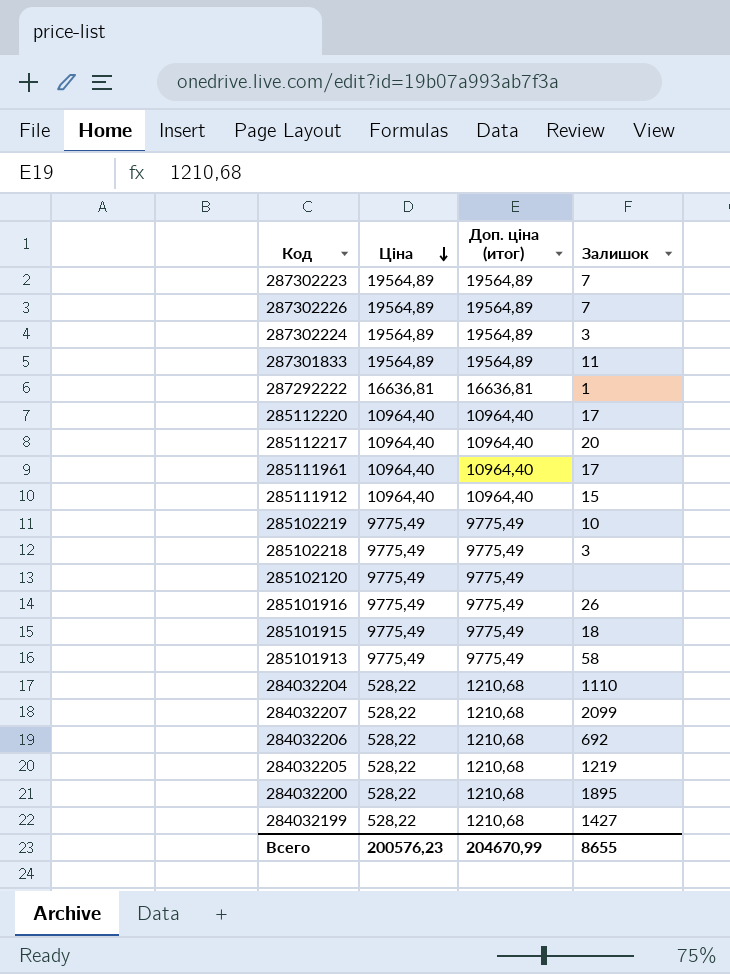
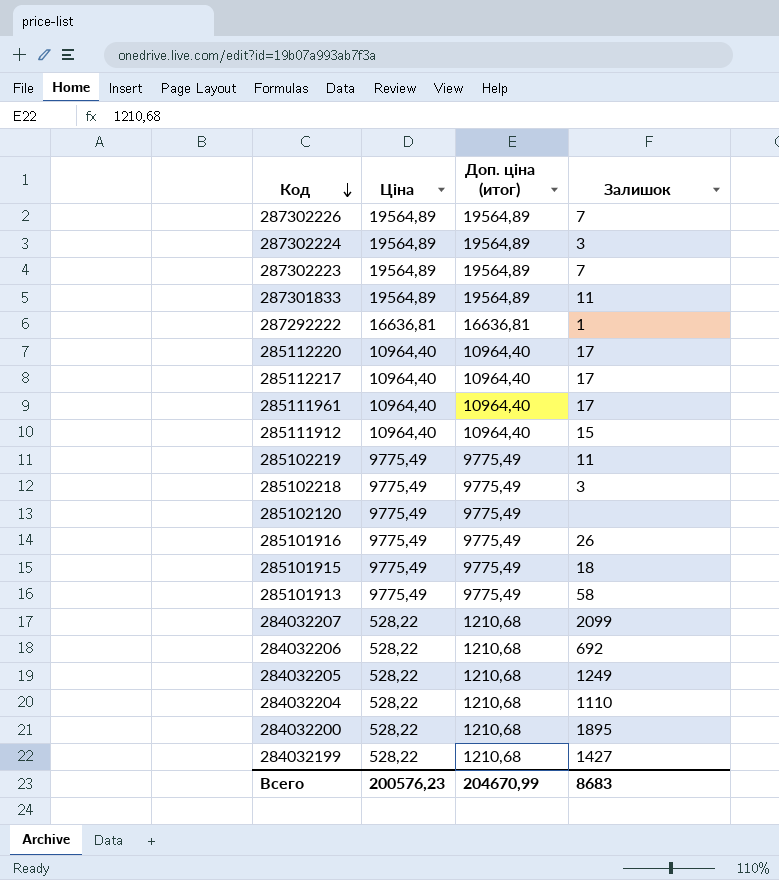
row order: Ціна descending -> Код descending
285112217 | Залишок: 20 -> 17
285102219 | Залишок: 10 -> 11
284032205 | Залишок: 1219 -> 1249
Всего | Залишок: 8655 -> 8683

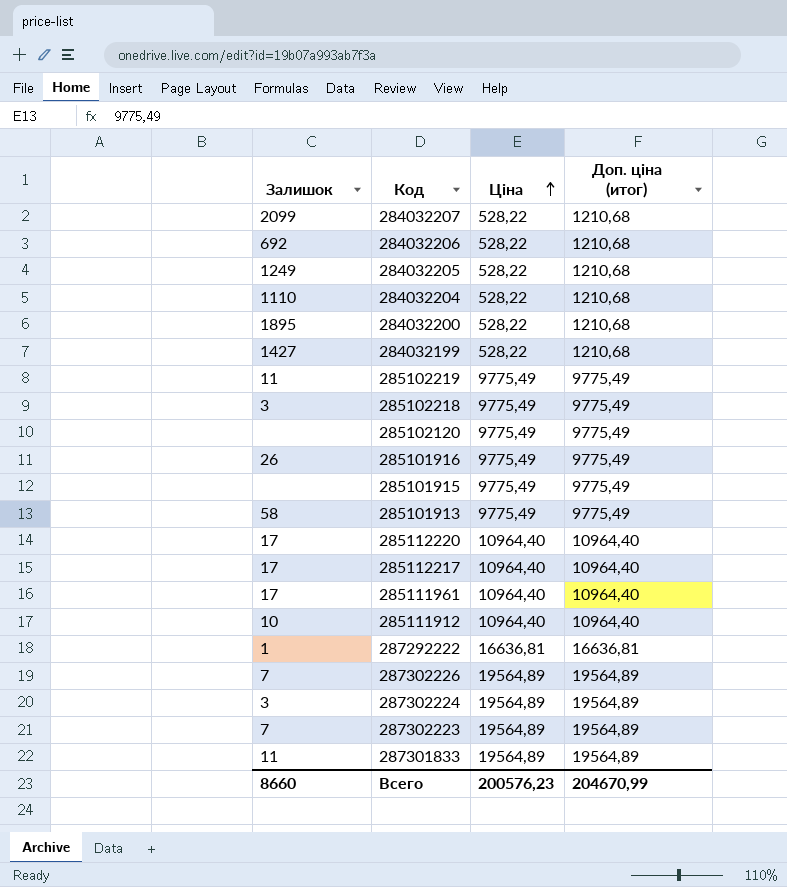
row order: Код descending -> Ціна ascending
column Залишок | position: 4 -> 1
285101915 | Залишок: 18 -> none
285111912 | Залишок: 15 -> 10
Всего | Залишок: 8683 -> 8660

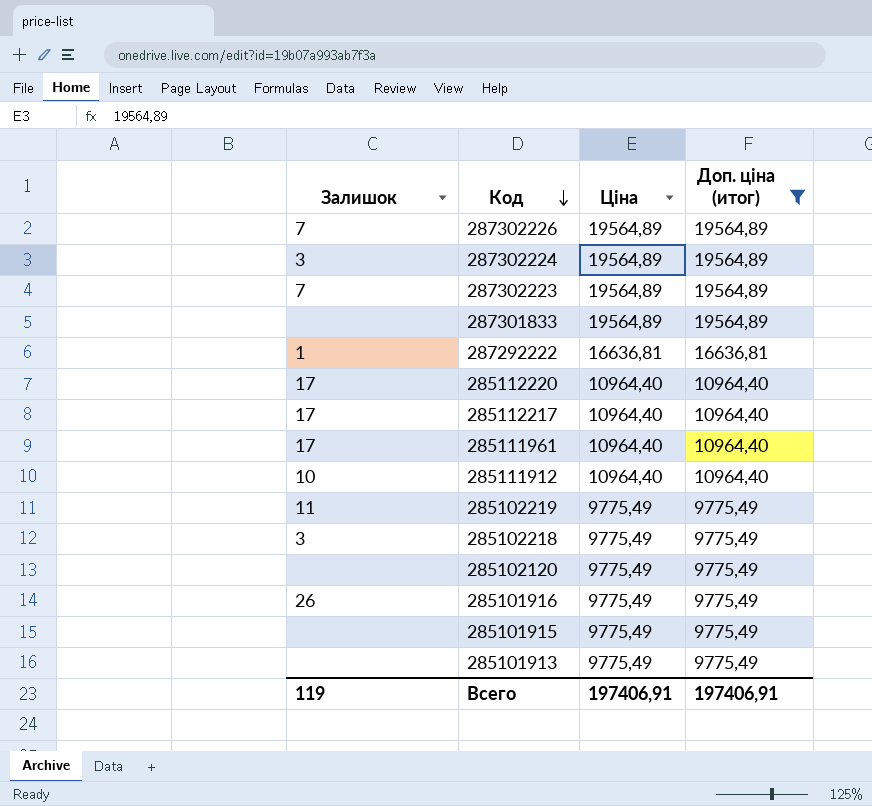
filter: none -> Доп. ціна (итог) != 1210,68
row order: Ціна ascending -> Код descending
287301833 | Залишок: 11 -> none
285101913 | Залишок: 58 -> none
Всего | Залишок: 8660 -> 119
Всего | Ціна: 200576,23 -> 197406,91
Всего | Доп. ціна (итог): 204670,99 -> 197406,91

